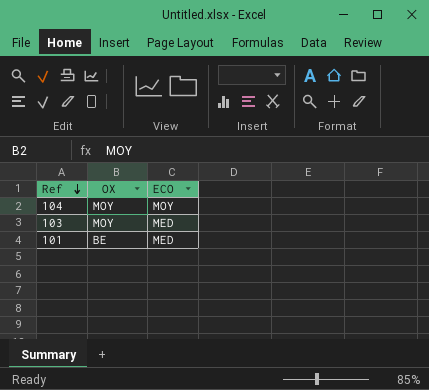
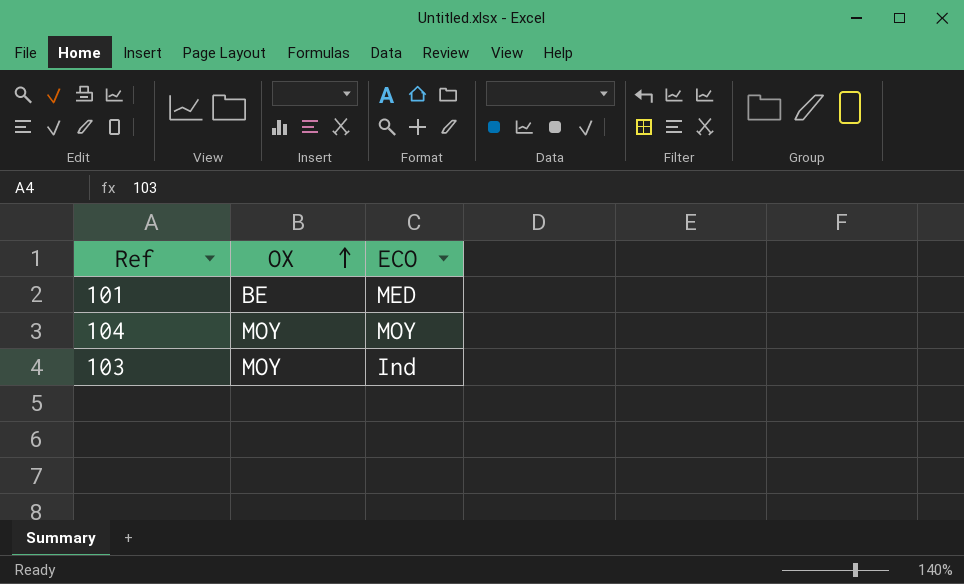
row order: Ref descending -> OX ascending
103 | ECO: MED -> Ind

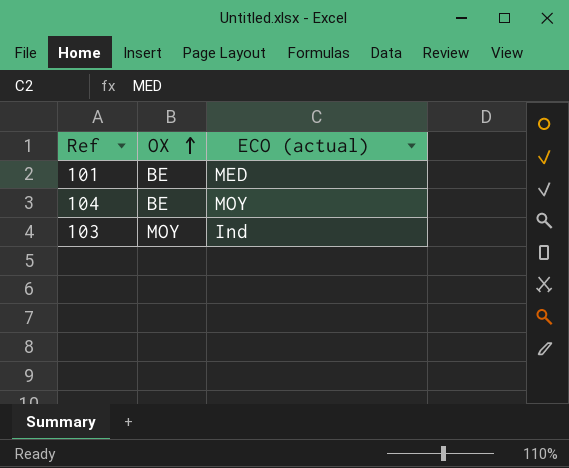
column name: ECO -> ECO (actual)
104 | OX: MOY -> BE

